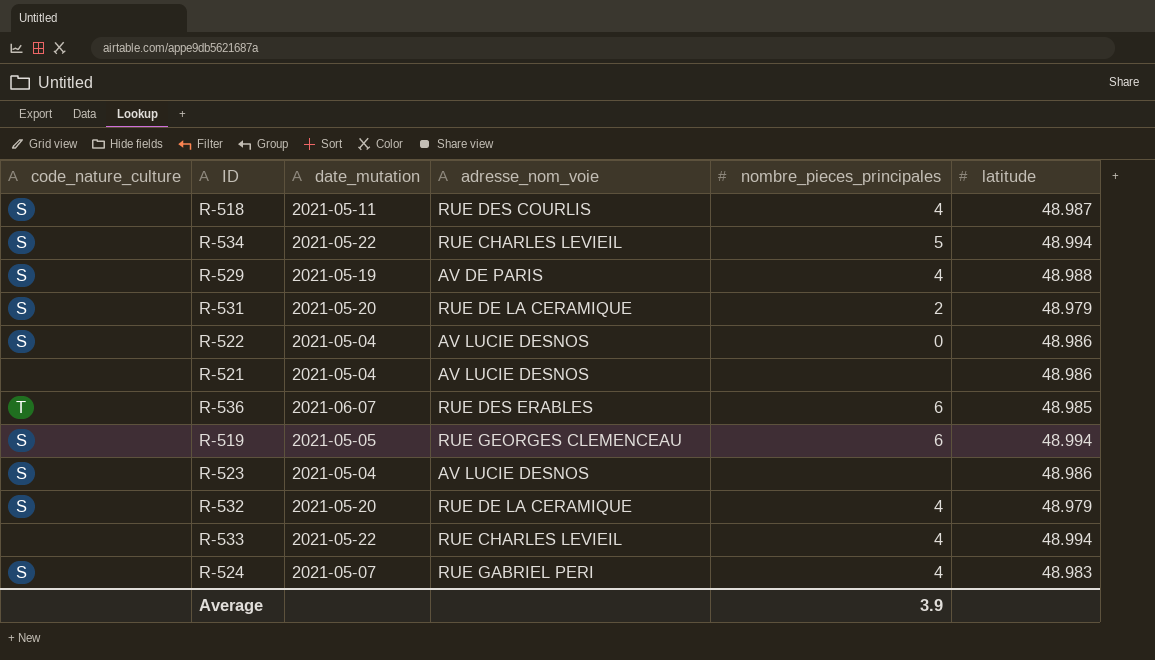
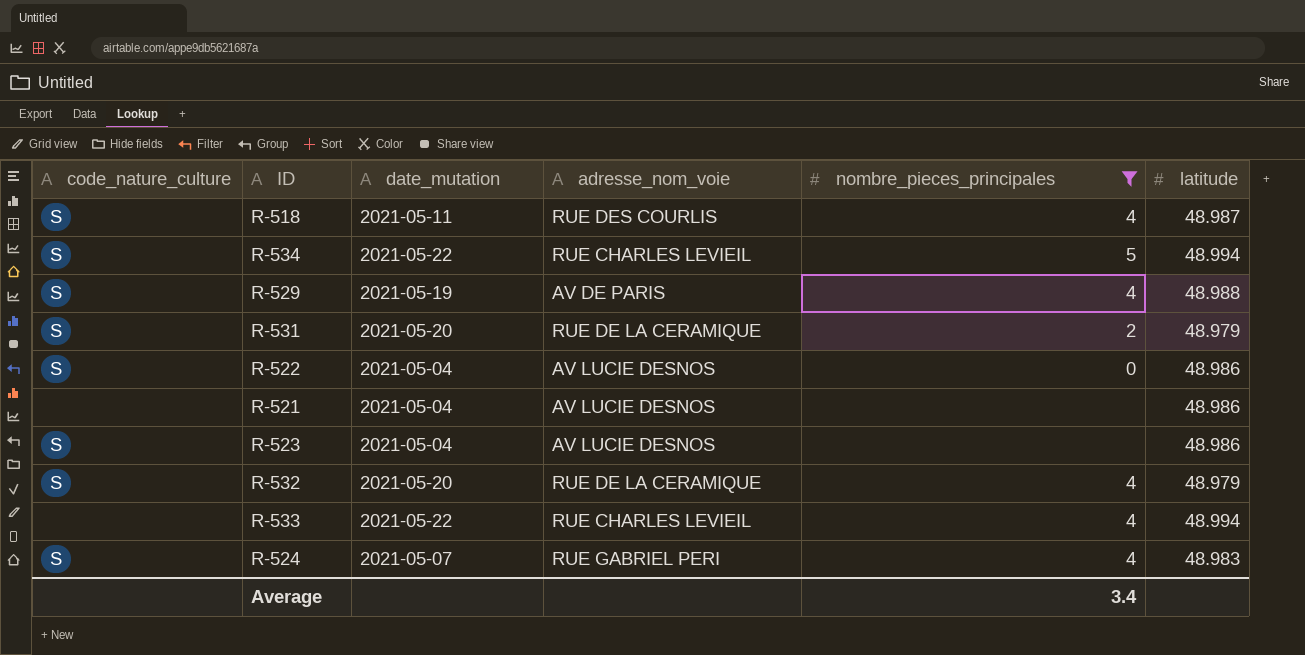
filter: none -> nombre_pieces_principales != 6
Average | nombre_pieces_principales: 3.9 -> 3.4

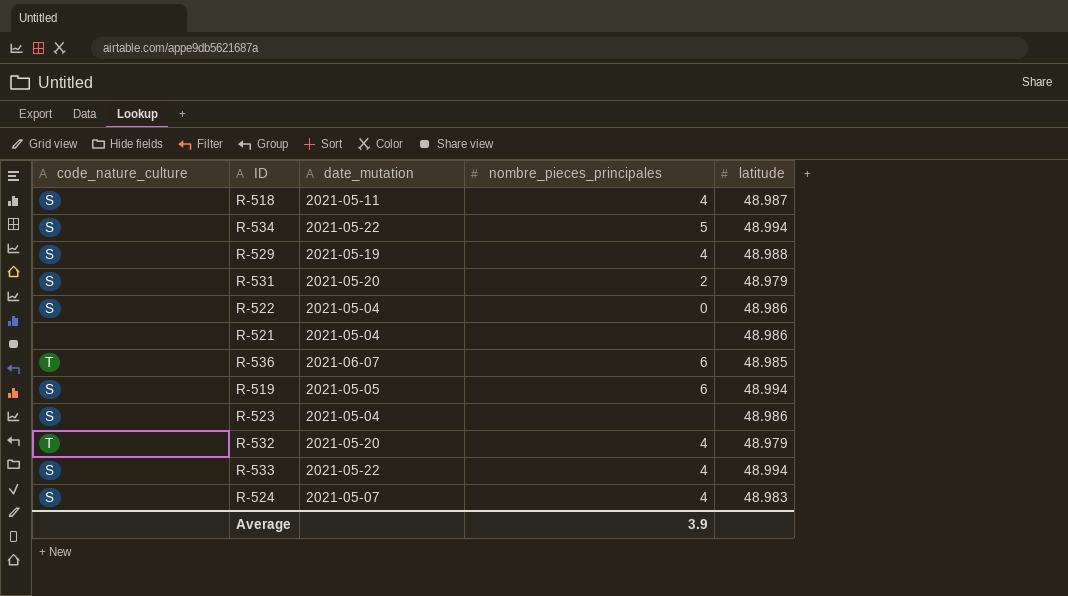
filter: nombre_pieces_principales != 6 -> none
column adresse_nom_voie | position: 4 -> none
R-532 | code_nature_culture: S -> T
R-533 | code_nature_culture: none -> S
Average | nombre_pieces_principales: 3.4 -> 3.9

